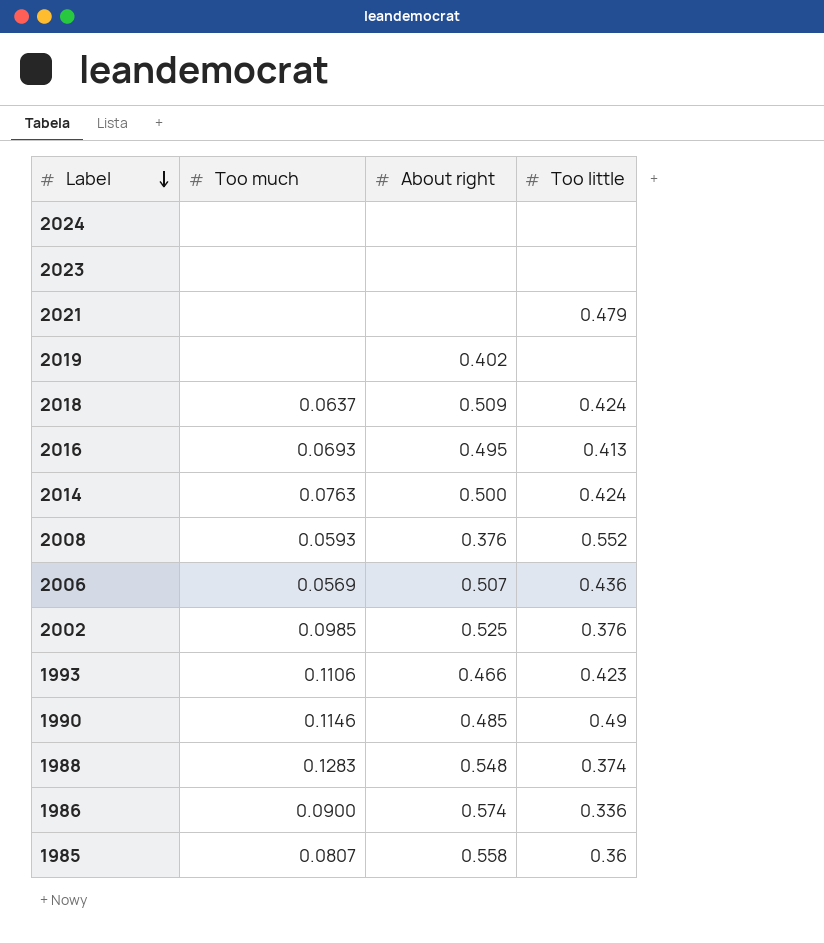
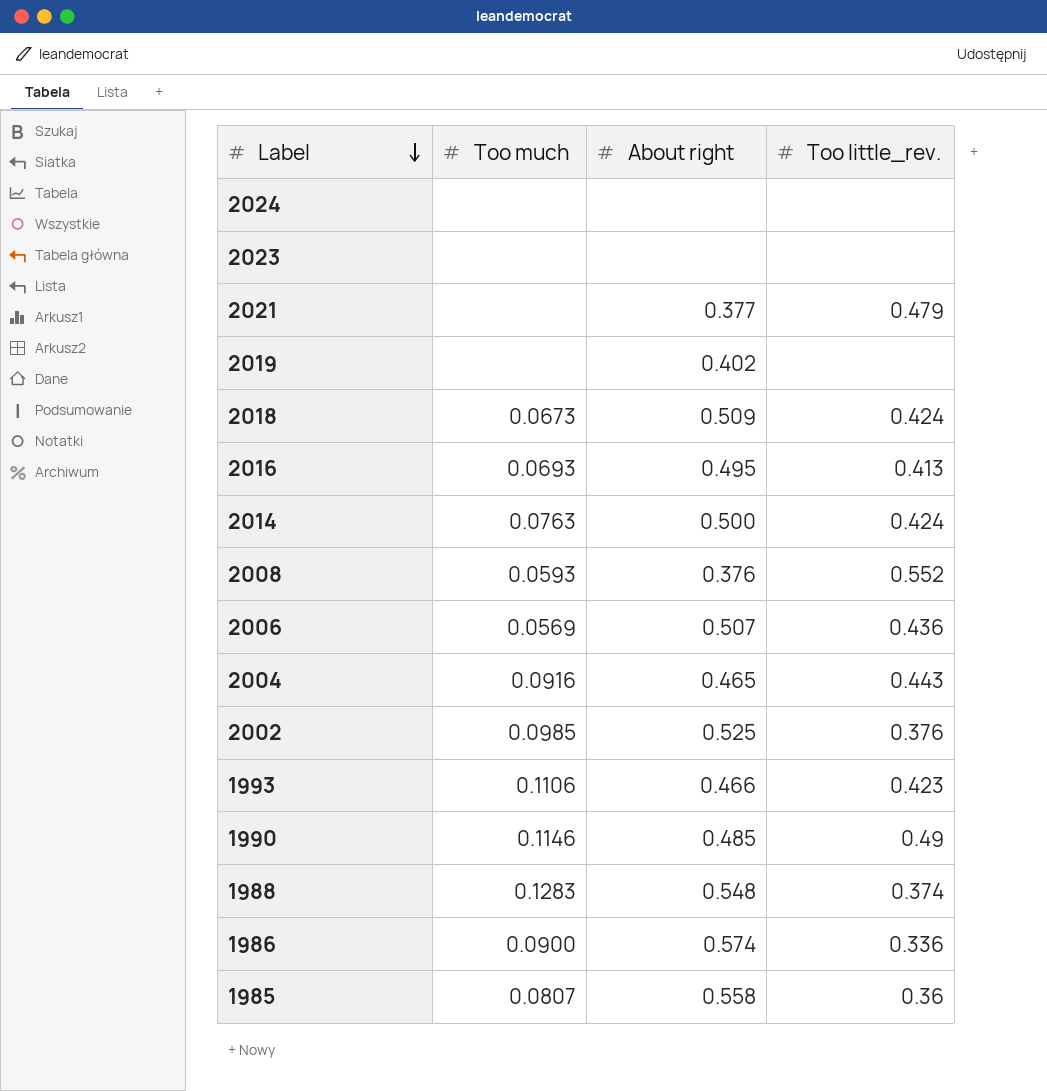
column name: Too little -> Too little_rev.
2021 | About right: none -> 0.377
2018 | Too much: 0.0637 -> 0.0673
row 2004: none -> 0.0916 | 0.465 | 0.443

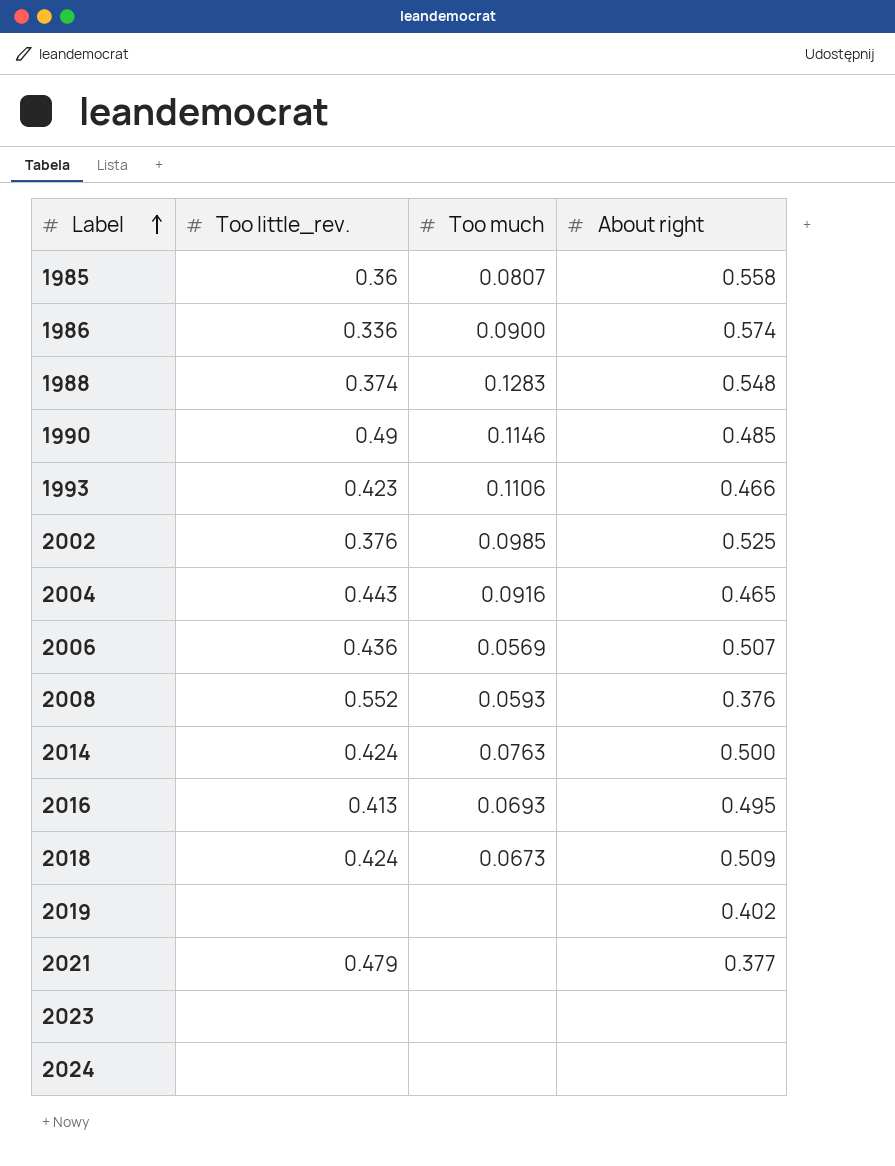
row order: Label descending -> Label ascending
column Too little_rev. | position: 4 -> 2

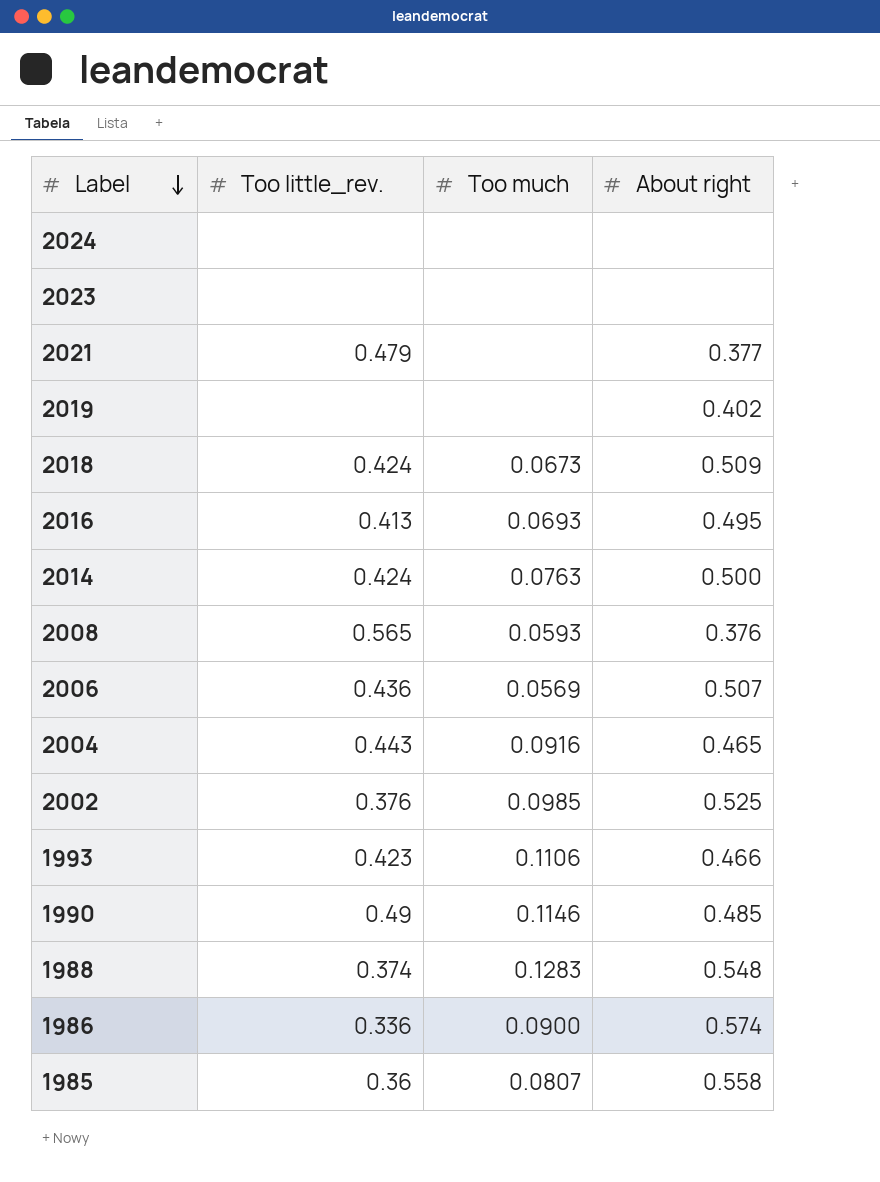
row order: Label ascending -> Label descending
2008 | Too little_rev.: 0.552 -> 0.565

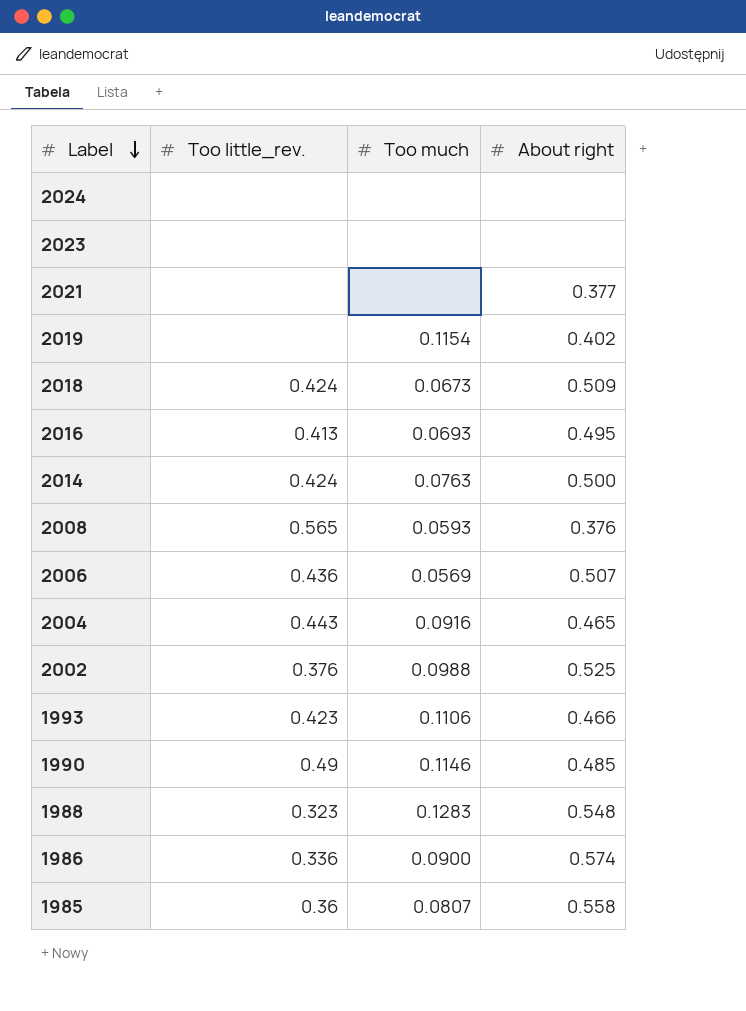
2021 | Too little_rev.: 0.479 -> none
2019 | Too much: none -> 0.1154
2002 | Too much: 0.0985 -> 0.0988
1988 | Too little_rev.: 0.374 -> 0.323

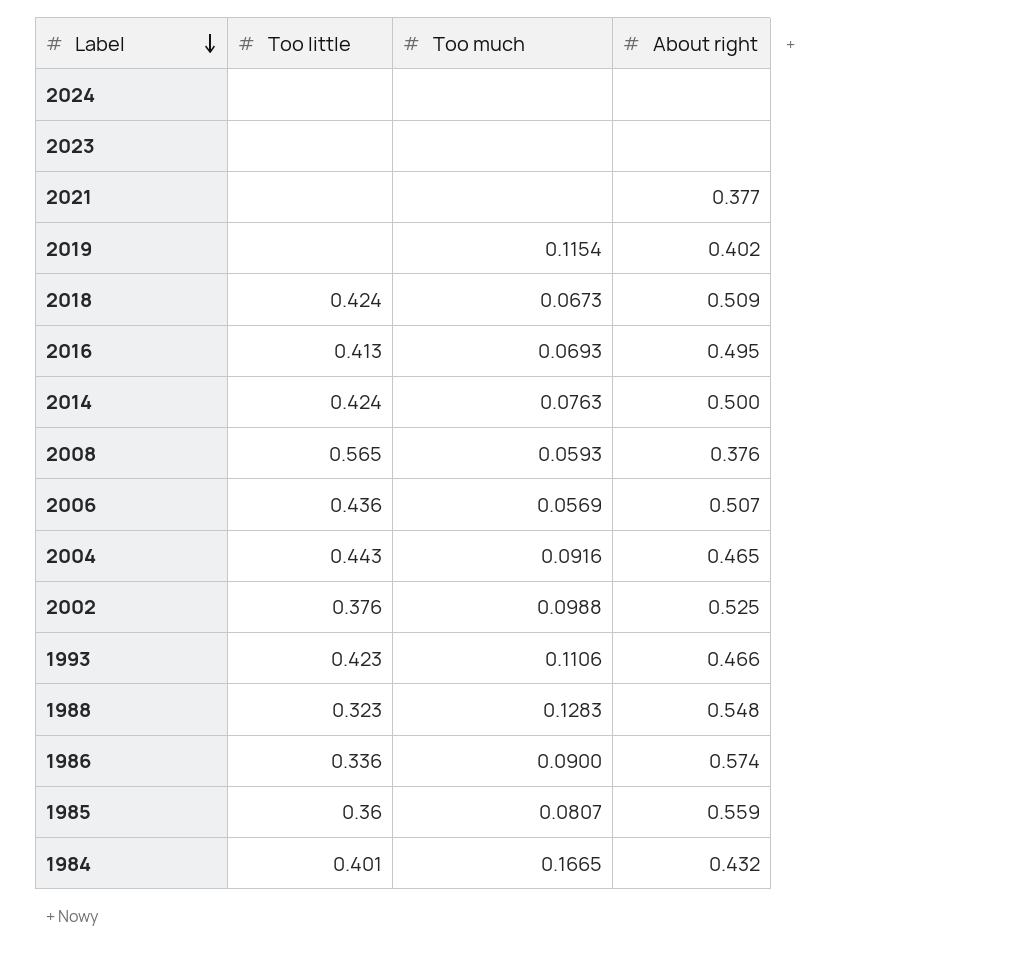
column name: Too little_rev. -> Too little
row 1990: 0.49 | 0.1146 | 0.485 -> none
1985 | About right: 0.558 -> 0.559
row 1984: none -> 0.401 | 0.1665 | 0.432

